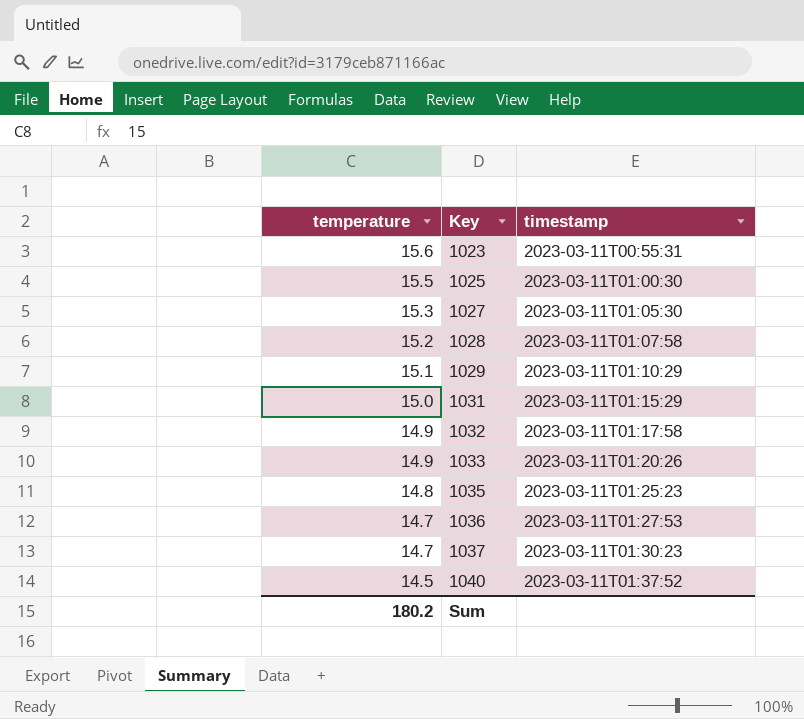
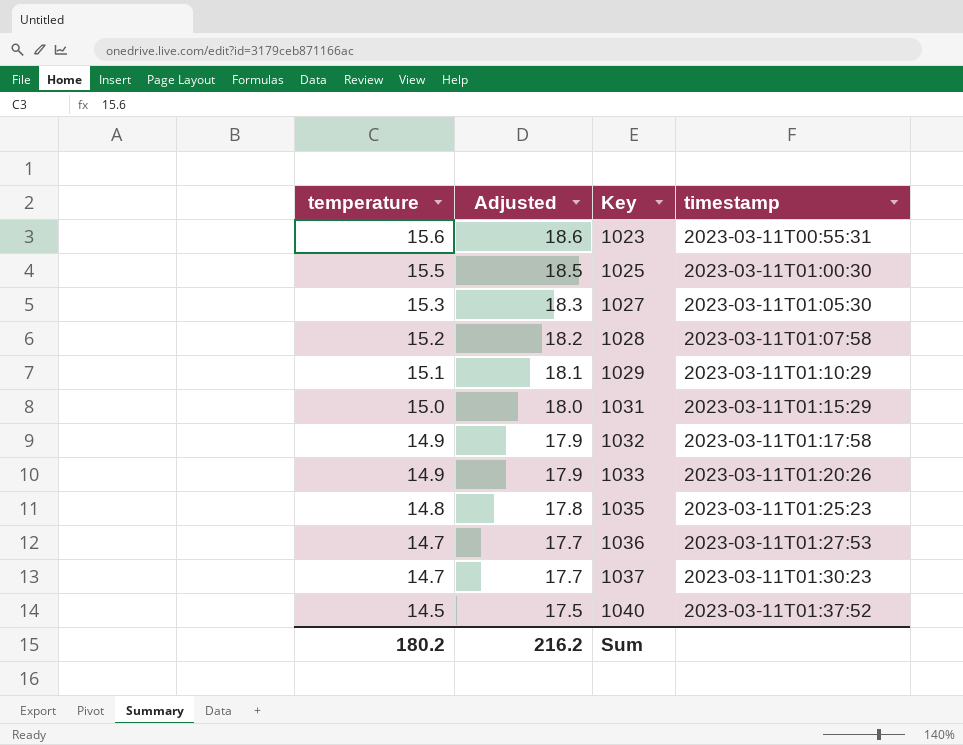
column Adjusted | formula: none -> [temperature] + 3

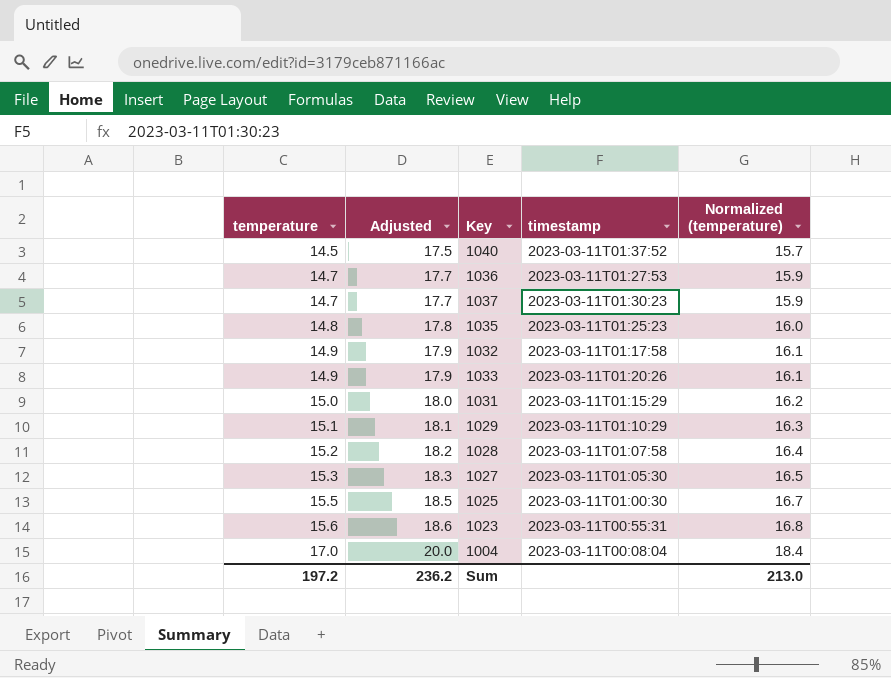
row order: temperature descending -> temperature ascending
column Normalized (temperature) | formula: none -> [temperature] * 1.08
row 1004: none -> 17.0 | 20.0 | 2023-03-11T00:08:04 | 18.4
Sum | temperature: 180.2 -> 197.2
Sum | Adjusted: 216.2 -> 236.2

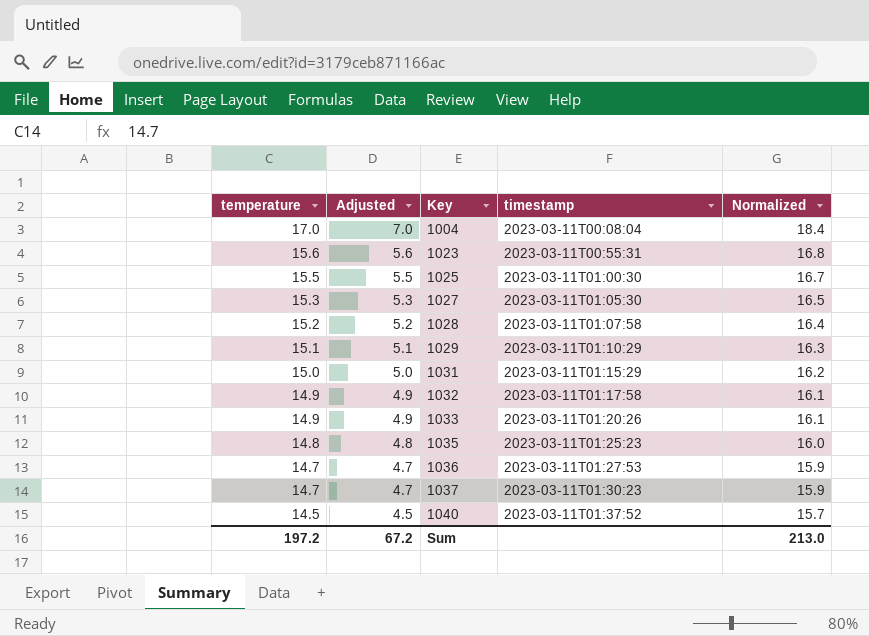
row order: temperature ascending -> temperature descending
column Adjusted | formula: [temperature] + 3 -> [temperature] - 10
column name: Normalized (temperature) -> Normalized
Sum | Adjusted: 236.2 -> 67.2

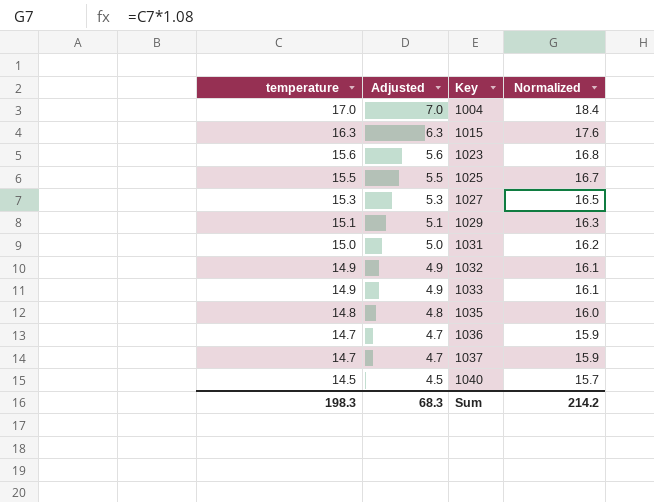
column timestamp | position: 4 -> none
row 1028: 15.2 | 5.2 | 2023-03-11T01:07:58 | 16.4 -> none
row 1015: none -> 16.3 | 6.3 | 17.6
Sum | temperature: 197.2 -> 198.3
Sum | Adjusted: 67.2 -> 68.3
Sum | Normalized: 213.0 -> 214.2

